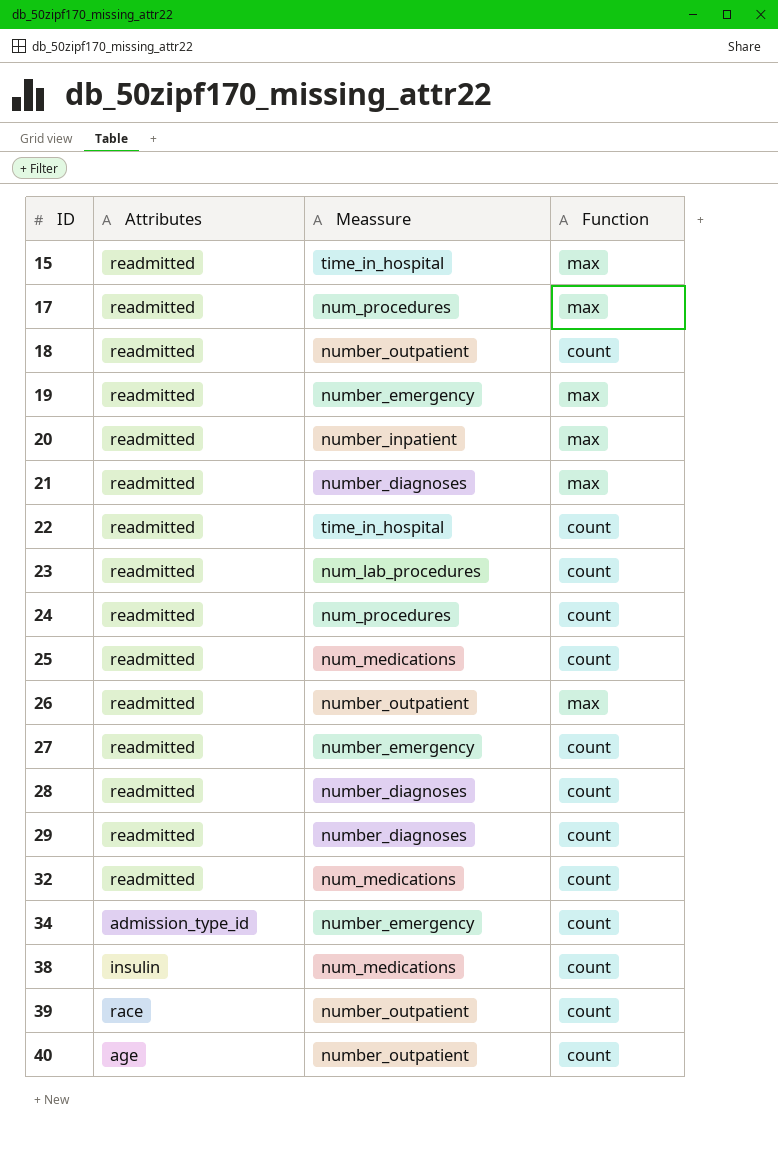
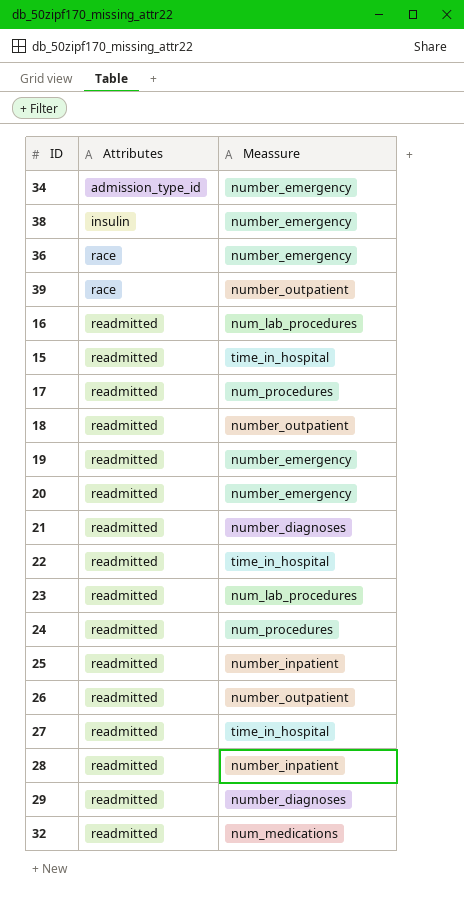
row order: ID ascending -> Attributes ascending
column Function | position: 4 -> none
row 40: age | number_outpatient | count -> none
38 | Meassure: num_medications -> number_emergency
row 36: none -> race | number_emergency
row 16: none -> readmitted | num_lab_procedures
20 | Meassure: number_inpatient -> number_emergency
25 | Meassure: num_medications -> number_inpatient
27 | Meassure: number_emergency -> time_in_hospital
28 | Meassure: number_diagnoses -> number_inpatient

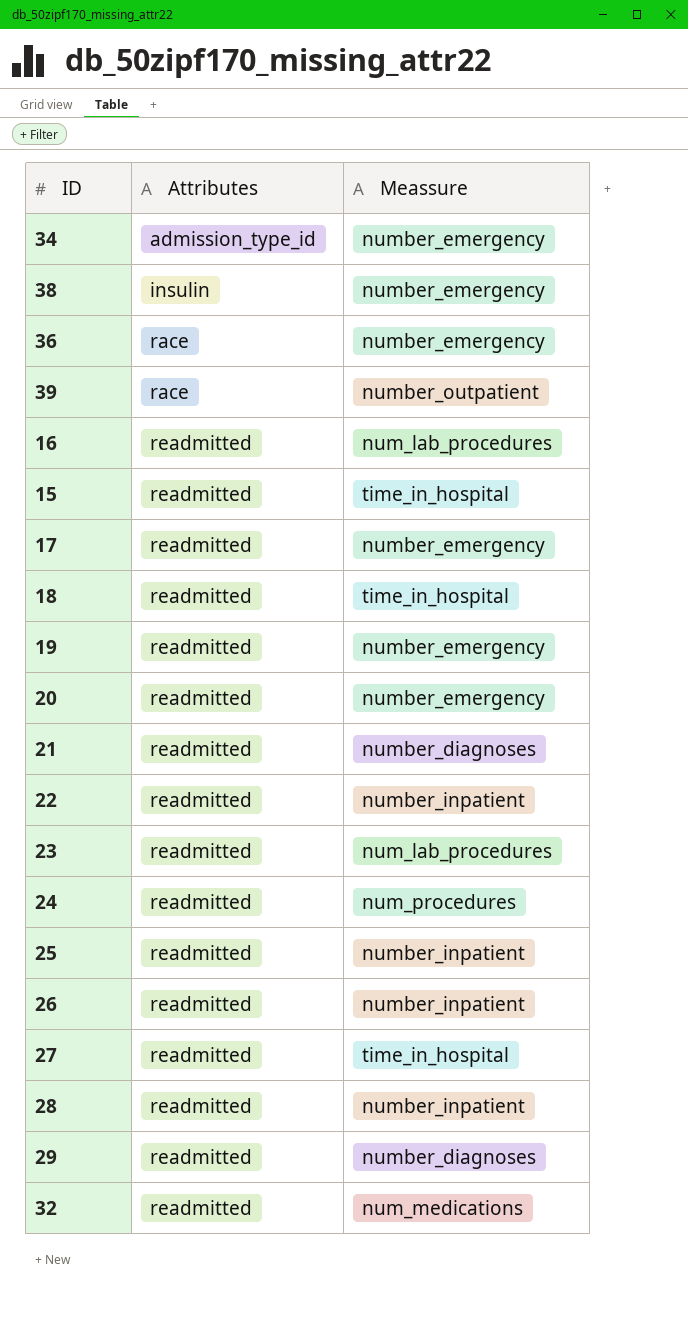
17 | Meassure: num_procedures -> number_emergency
18 | Meassure: number_outpatient -> time_in_hospital
22 | Meassure: time_in_hospital -> number_inpatient
26 | Meassure: number_outpatient -> number_inpatient

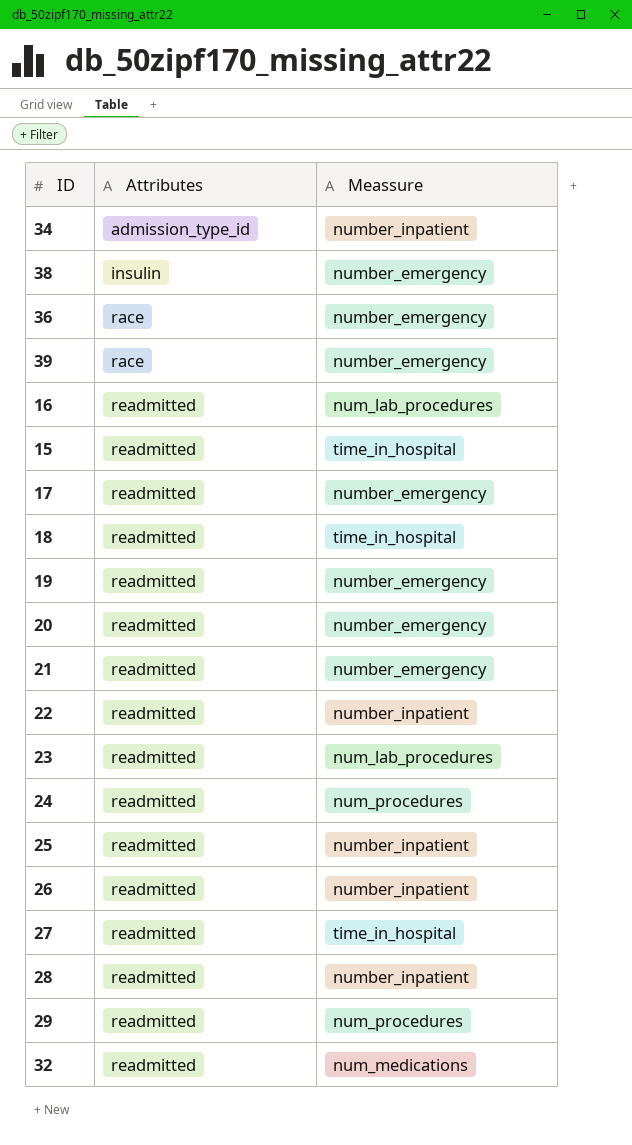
34 | Meassure: number_emergency -> number_inpatient
39 | Meassure: number_outpatient -> number_emergency
21 | Meassure: number_diagnoses -> number_emergency
29 | Meassure: number_diagnoses -> num_procedures

